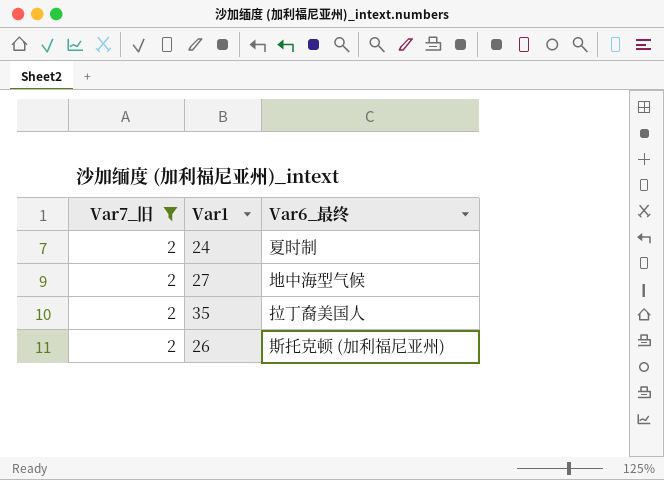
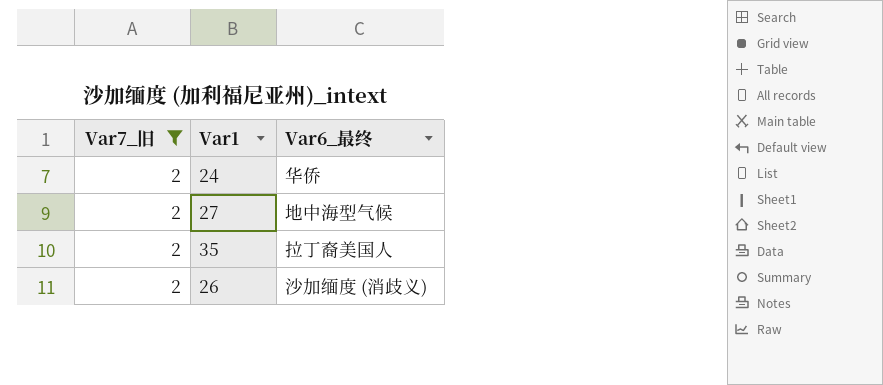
24 | Var6_最终: 夏时制 -> 华侨
26 | Var6_最终: 斯托克顿 (加利福尼亚州) -> 沙加缅度 (消歧义)

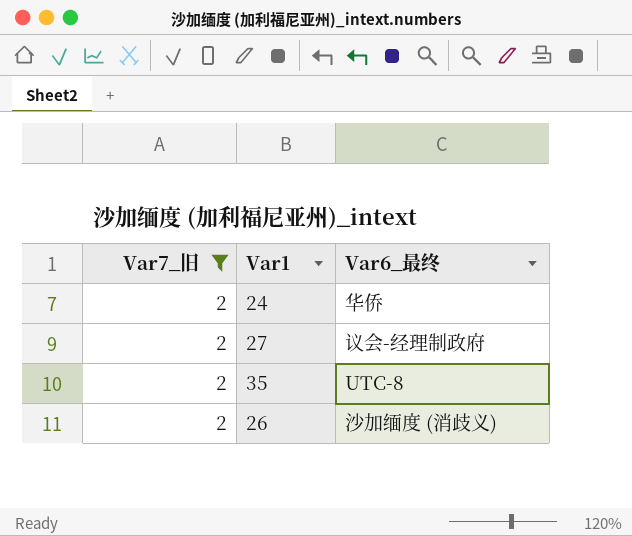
27 | Var6_最终: 地中海型气候 -> 议会-经理制政府
35 | Var6_最终: 拉丁裔美国人 -> UTC-8

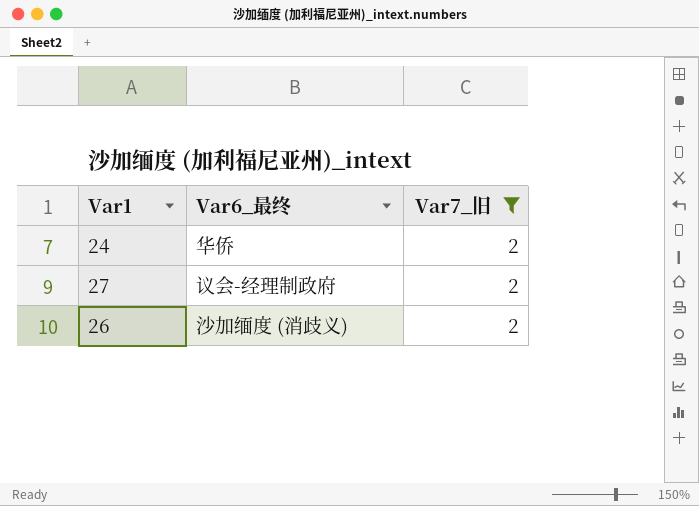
column Var7_旧 | position: 1 -> 3
row 35: 2 | UTC-8 -> none

